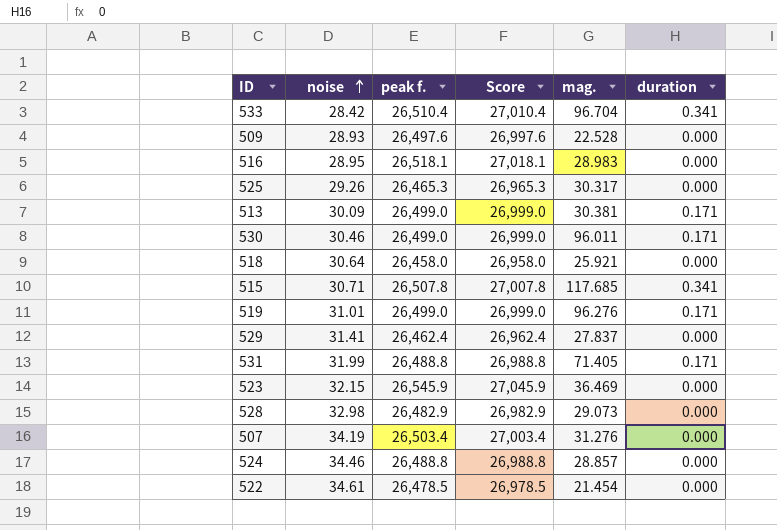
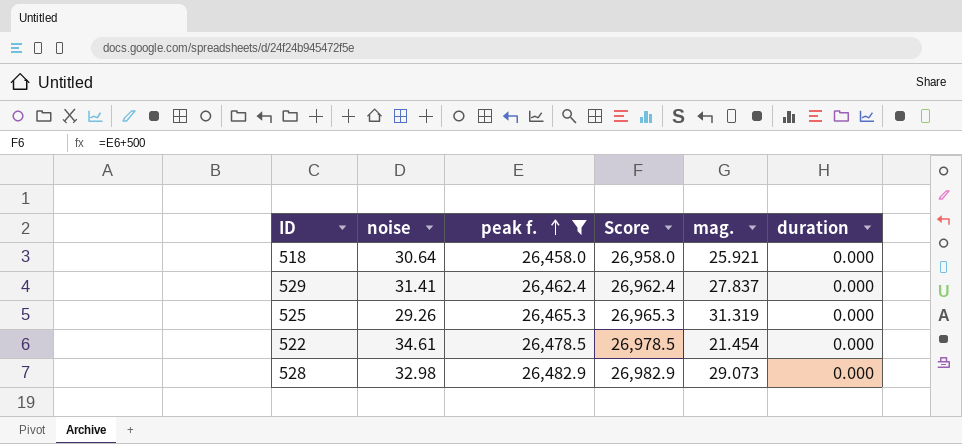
filter: none -> peak f. <= 26,482.9
row order: noise ascending -> peak f. ascending
525 | mag.: 30.317 -> 31.319

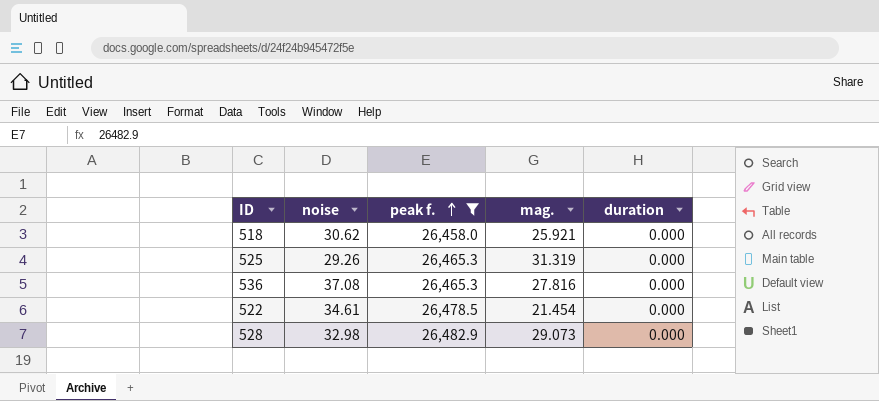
column Score | formula: [peak f.] + 500 -> none
row 529: 31.41 | 26,462.4 | 26,962.4 | 27.837 | 0.000 -> none
518 | noise: 30.64 -> 30.62
row 536: none -> 37.08 | 26,465.3 | 27.816 | 0.000

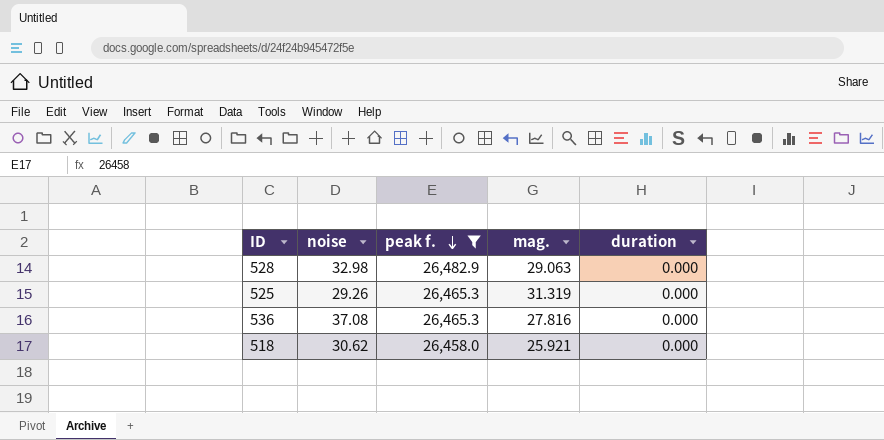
row order: peak f. ascending -> peak f. descending
row 522: 34.61 | 26,478.5 | 21.454 | 0.000 -> none
528 | mag.: 29.073 -> 29.063

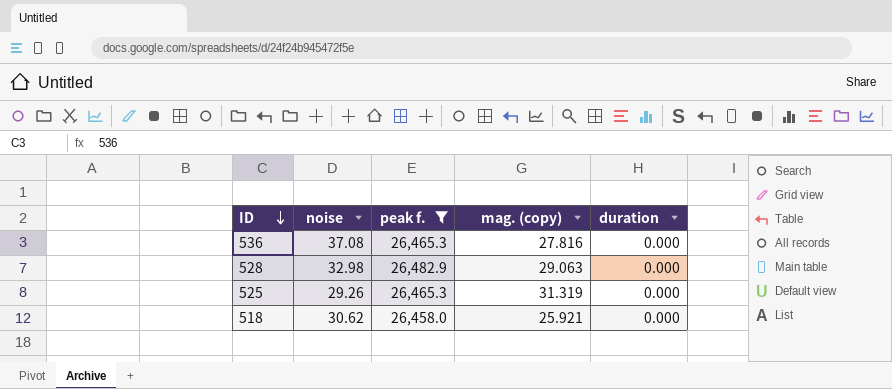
row order: peak f. descending -> ID descending
column name: mag. -> mag. (copy)

